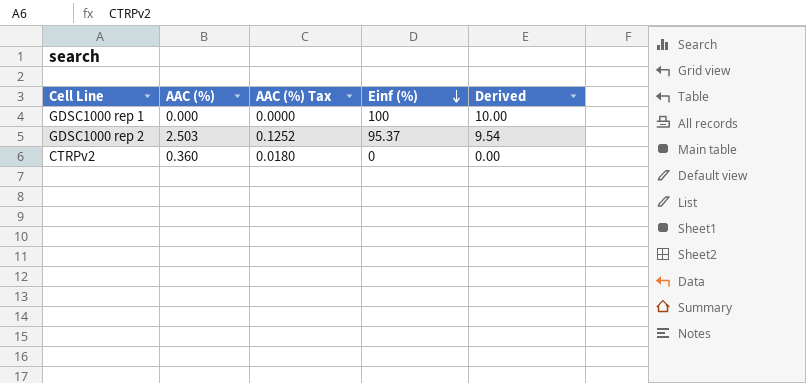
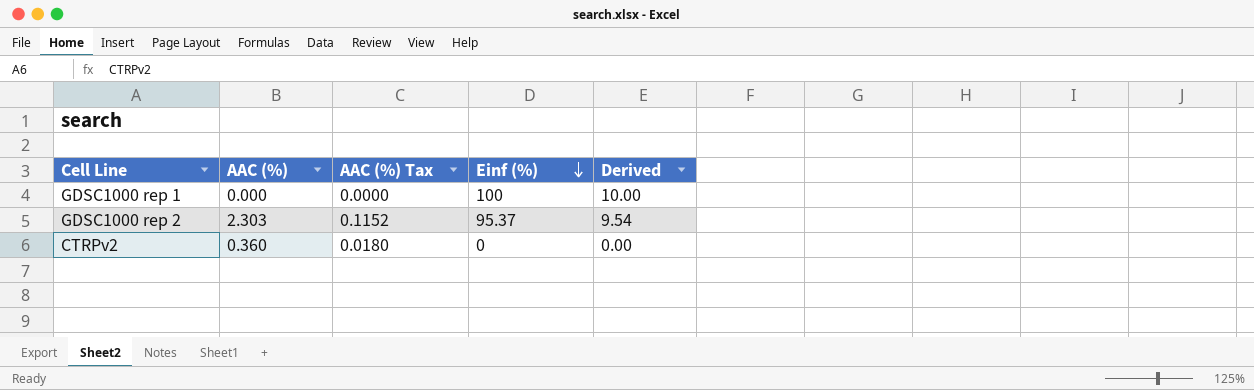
GDSC1000 rep 2 | AAC (%): 2.503 -> 2.303
GDSC1000 rep 2 | AAC (%) Tax: 0.1252 -> 0.1152

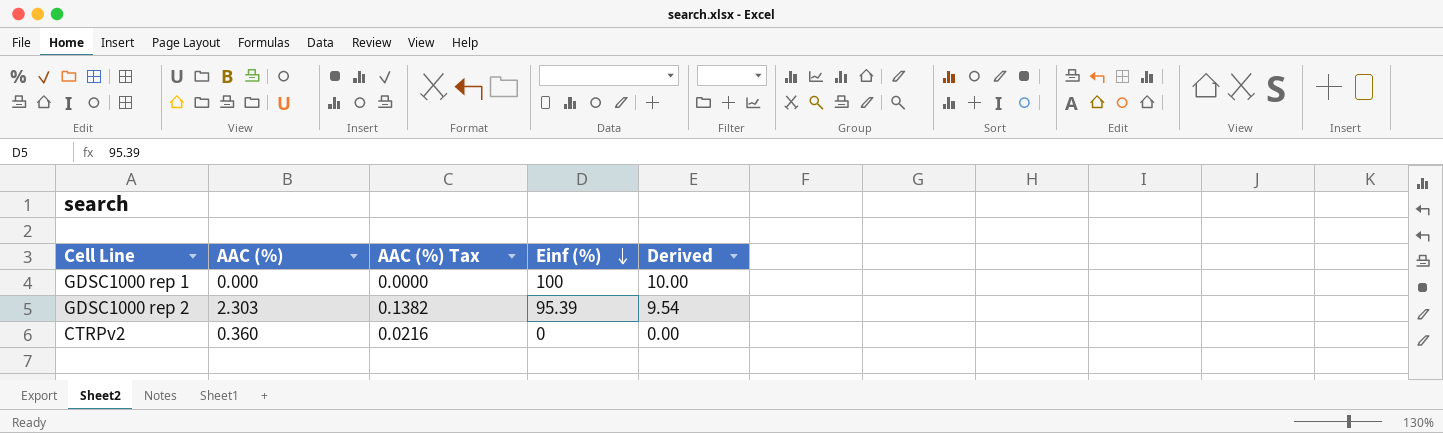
column AAC (%) Tax | formula: [AAC (%)] * 0.05 -> [AAC (%)] * 0.06
GDSC1000 rep 2 | Einf (%): 95.37 -> 95.39

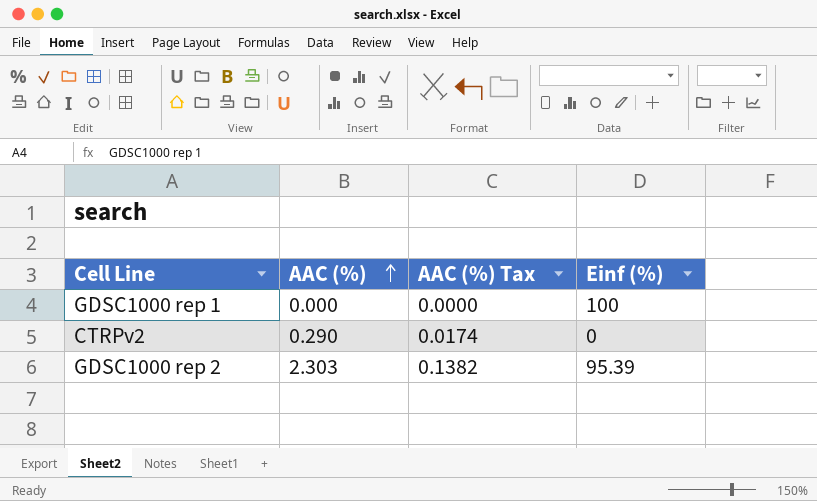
row order: Einf (%) descending -> AAC (%) ascending
column Derived | formula: [Einf (%)] * 0.1 -> none
CTRPv2 | AAC (%): 0.360 -> 0.290
CTRPv2 | AAC (%) Tax: 0.0216 -> 0.0174

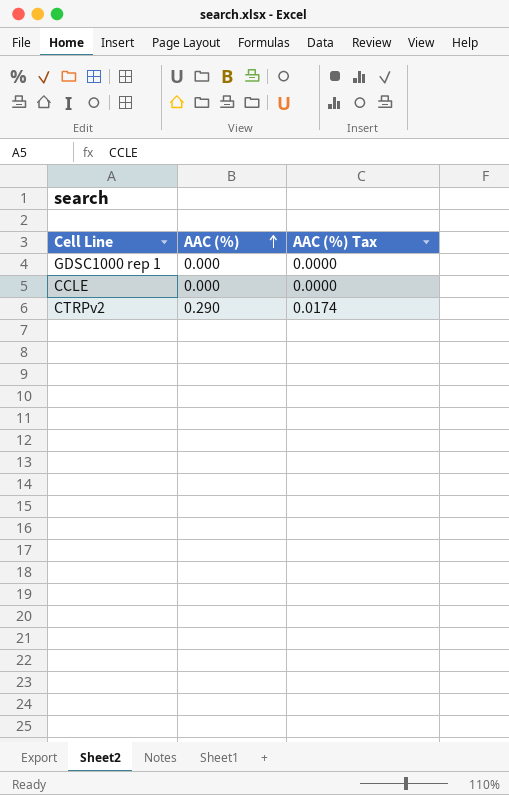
column Einf (%) | position: 4 -> none
row GDSC1000 rep 2: 2.303 | 0.1382 | 95.39 -> none
row CCLE: none -> 0.000 | 0.0000

